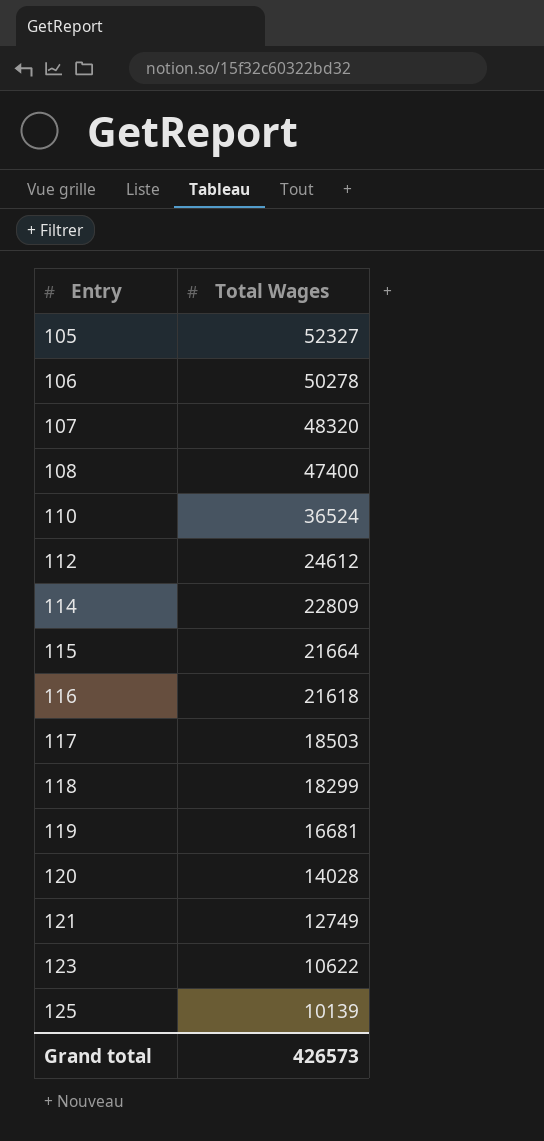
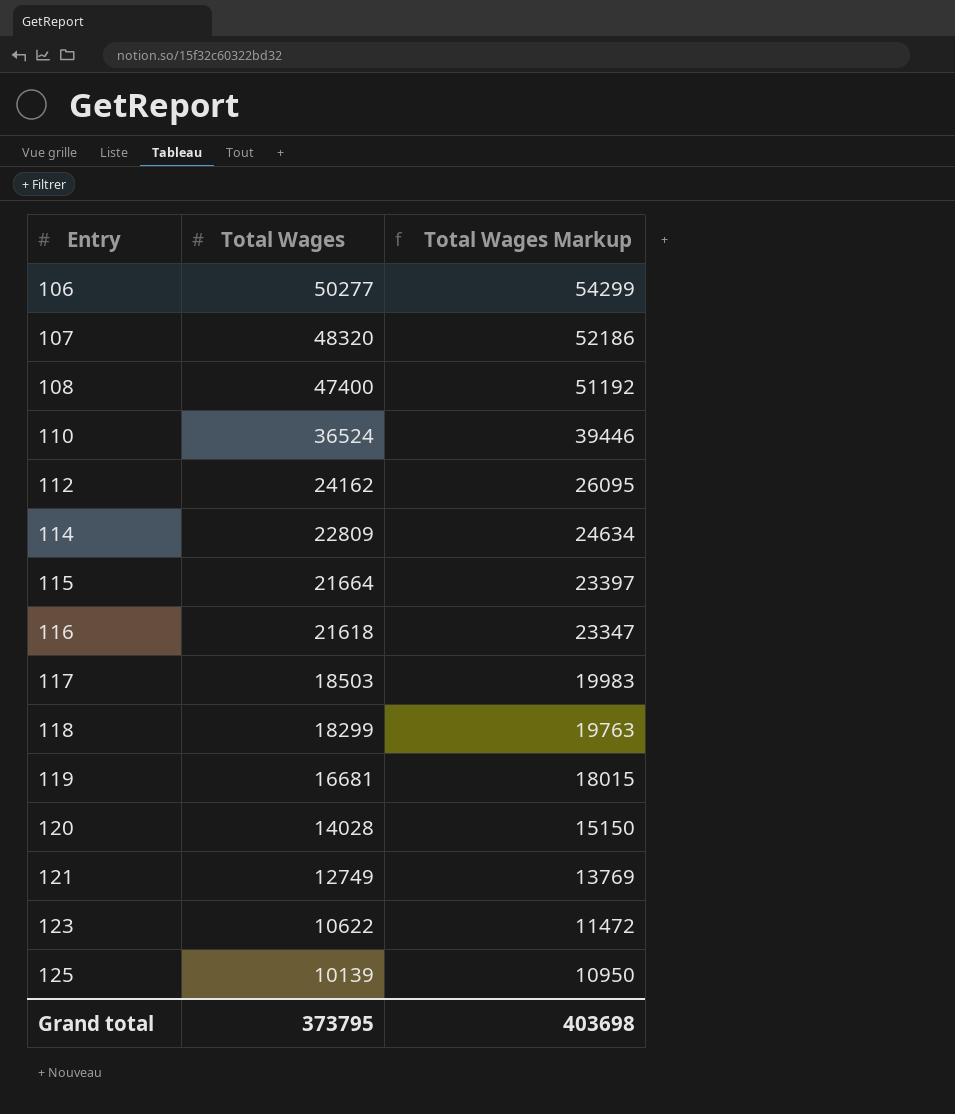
column Total Wages Markup | formula: none -> [Total Wages] * 1.08
row 105: 52327 -> none
106 | Total Wages: 50278 -> 50277
112 | Total Wages: 24612 -> 24162
Grand total | Total Wages: 426573 -> 373795

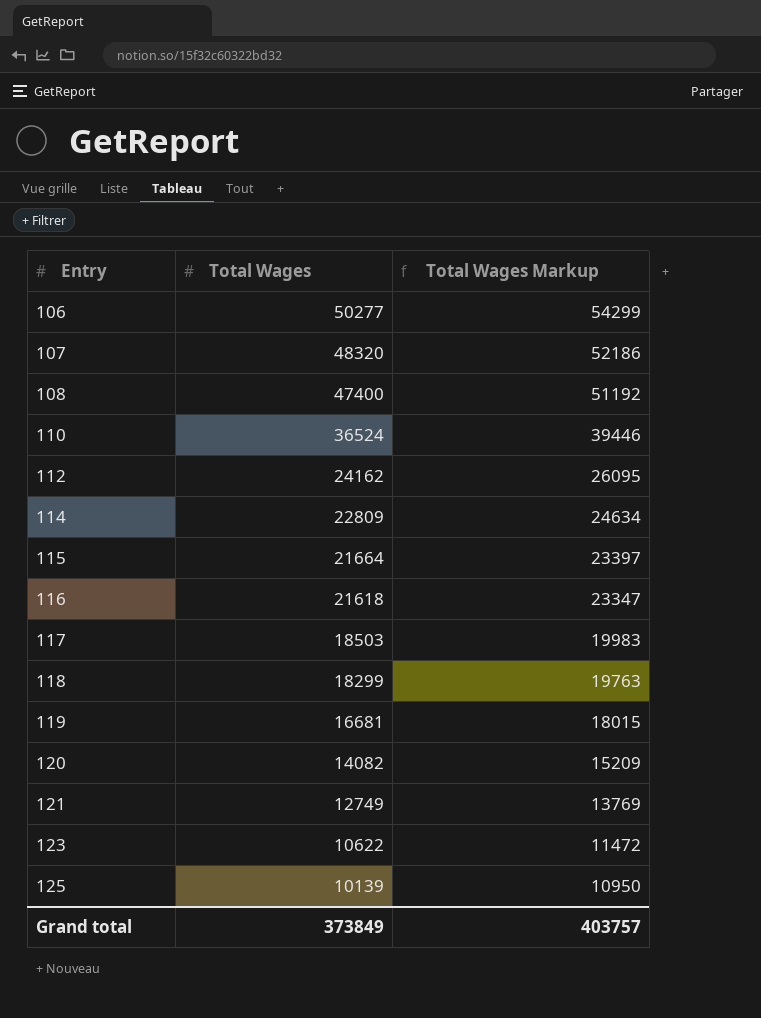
120 | Total Wages: 14028 -> 14082
120 | Total Wages Markup: 15150 -> 15209
Grand total | Total Wages: 373795 -> 373849
Grand total | Total Wages Markup: 403698 -> 403757

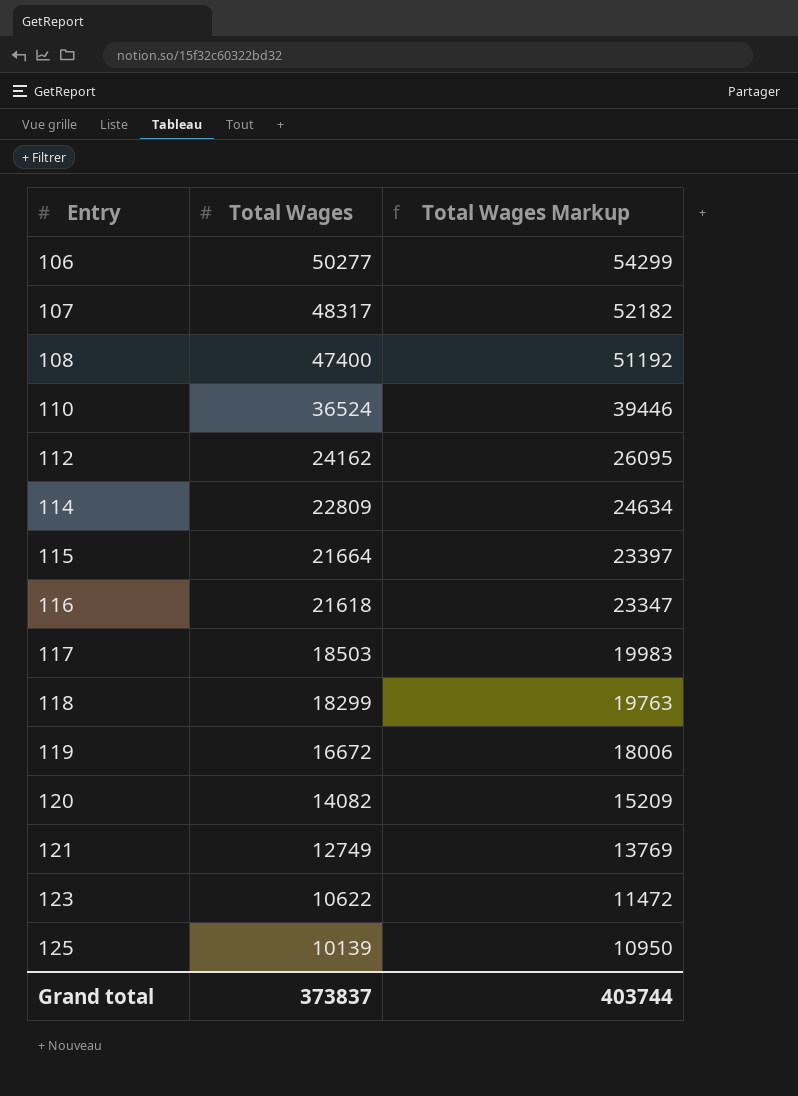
107 | Total Wages: 48320 -> 48317
107 | Total Wages Markup: 52186 -> 52182
119 | Total Wages: 16681 -> 16672
119 | Total Wages Markup: 18015 -> 18006
Grand total | Total Wages: 373849 -> 373837
Grand total | Total Wages Markup: 403757 -> 403744

